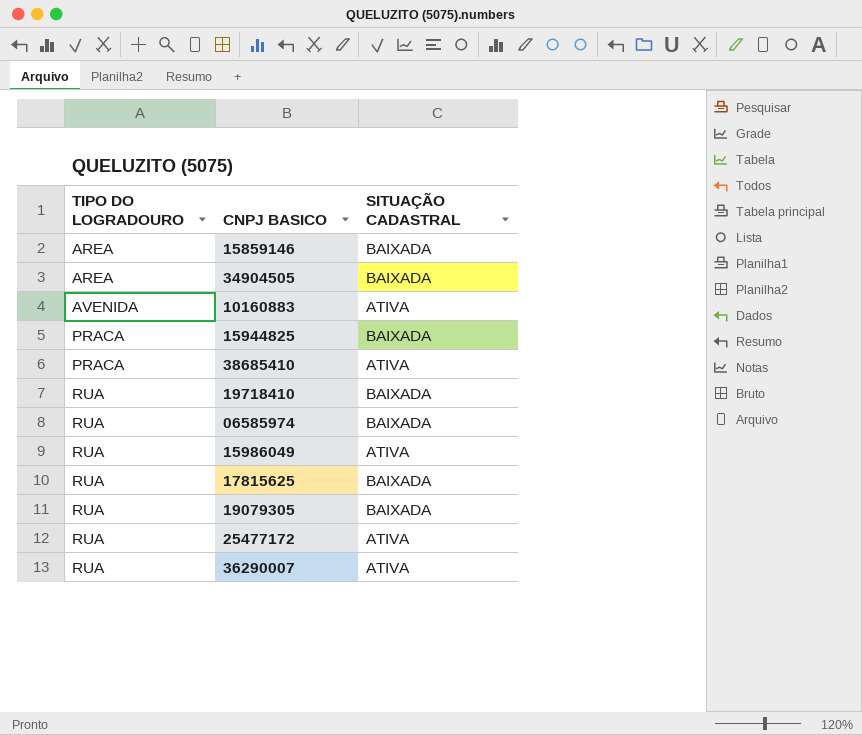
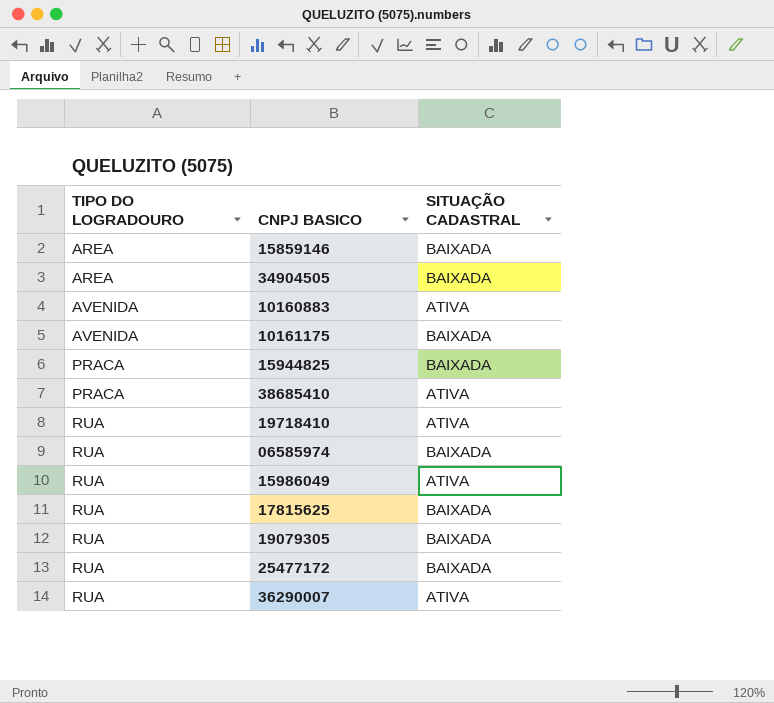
row 10161175: none -> AVENIDA | BAIXADA
19718410 | SITUAÇÃO CADASTRAL: BAIXADA -> ATIVA
25477172 | SITUAÇÃO CADASTRAL: ATIVA -> BAIXADA

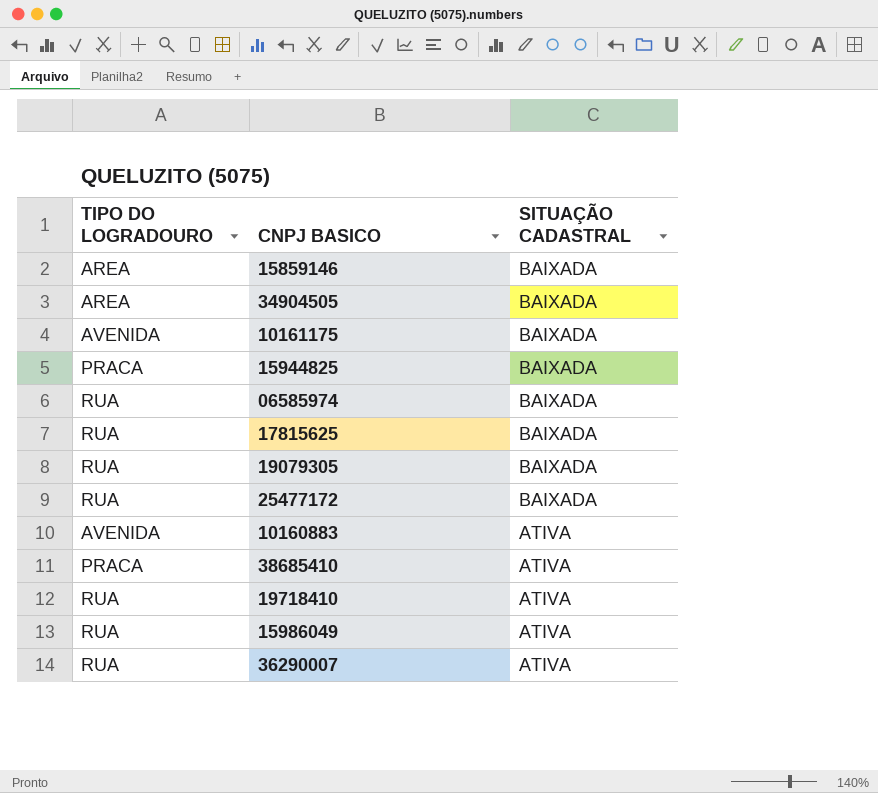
row order: TIPO DO LOGRADOURO ascending -> SITUAÇÃO CADASTRAL descending

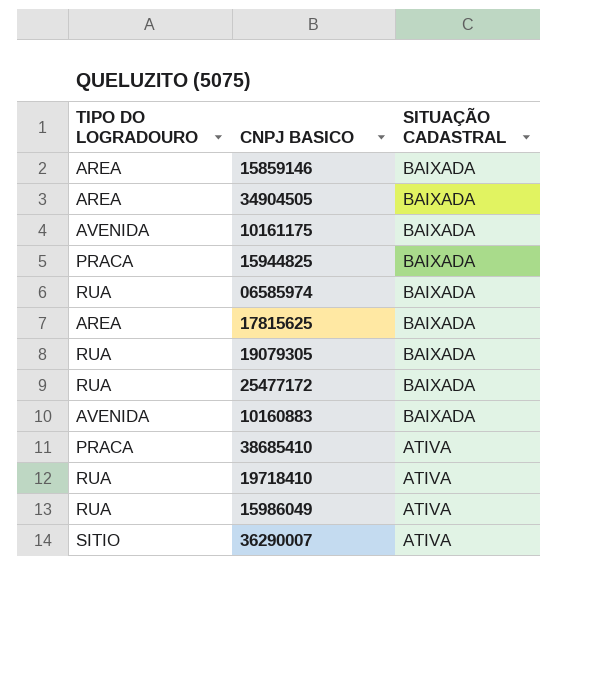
17815625 | TIPO DO LOGRADOURO: RUA -> AREA
10160883 | SITUAÇÃO CADASTRAL: ATIVA -> BAIXADA
36290007 | TIPO DO LOGRADOURO: RUA -> SITIO

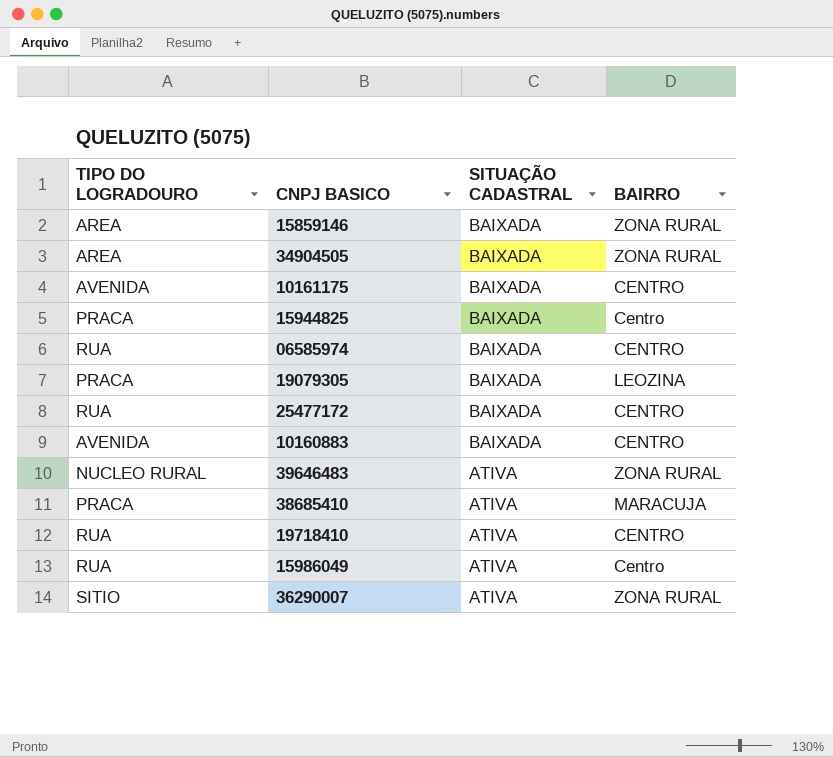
column BAIRRO | position: none -> 4
row 17815625: AREA | BAIXADA -> none
19079305 | TIPO DO LOGRADOURO: RUA -> PRACA
row 39646483: none -> NUCLEO RURAL | ATIVA | ZONA RURAL

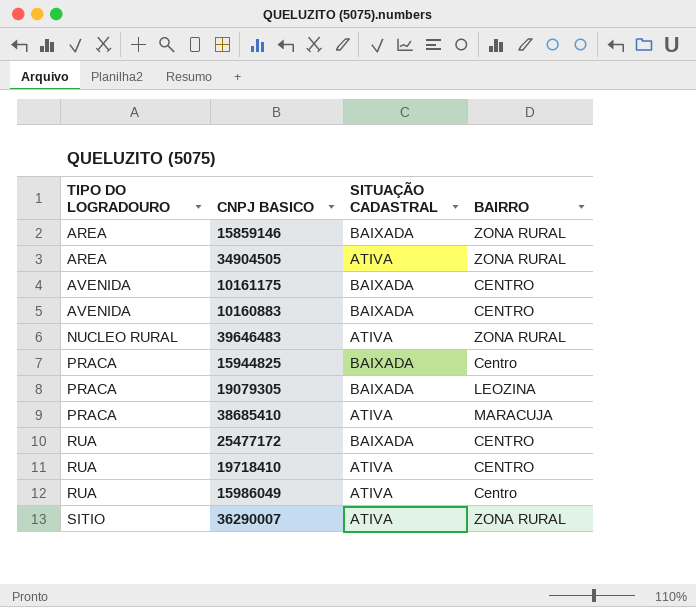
row order: SITUAÇÃO CADASTRAL descending -> TIPO DO LOGRADOURO ascending
row 06585974: RUA | BAIXADA | CENTRO -> none
34904505 | SITUAÇÃO CADASTRAL: BAIXADA -> ATIVA

